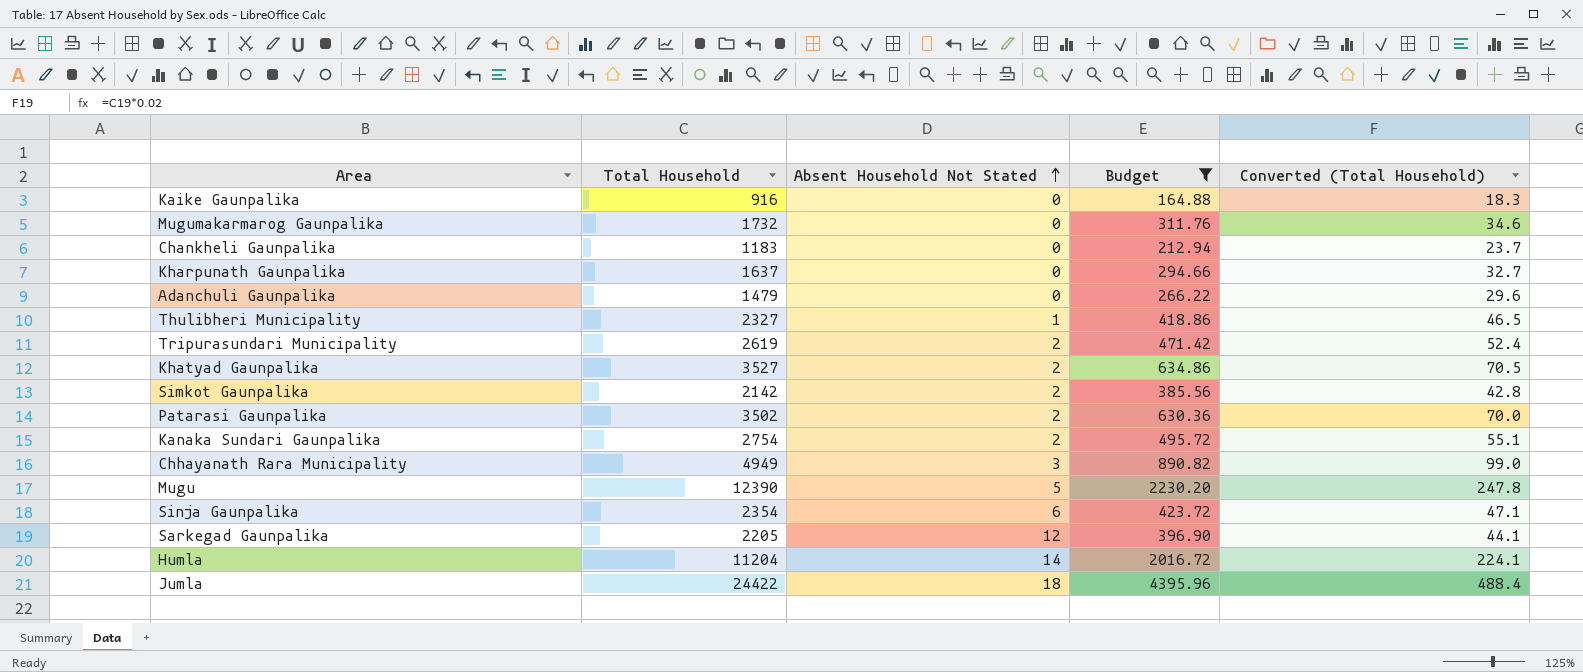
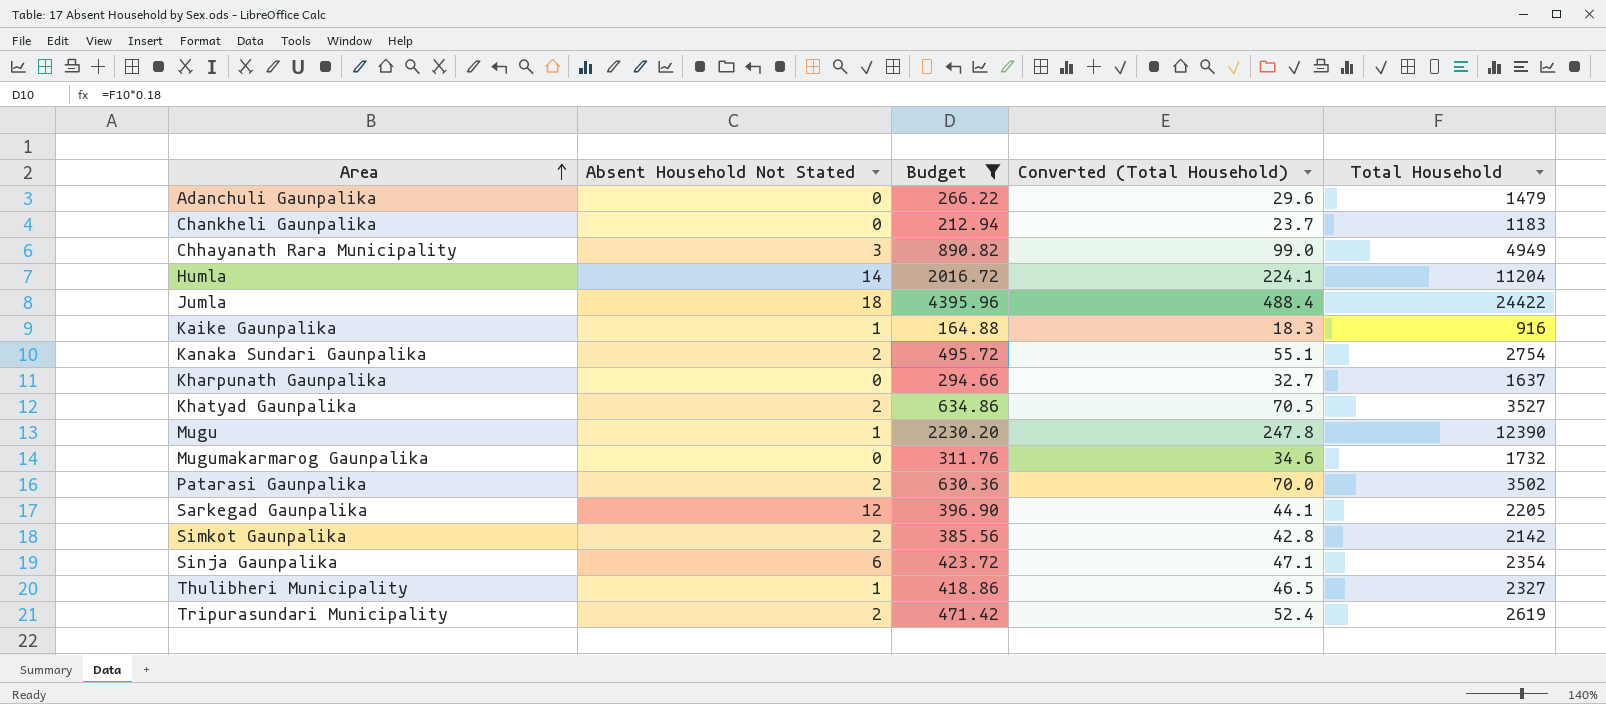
row order: Absent Household Not Stated ascending -> Area ascending
column Total Household | position: 2 -> 5
Kaike Gaunpalika | Absent Household Not Stated: 0 -> 1
Mugu | Absent Household Not Stated: 5 -> 1

